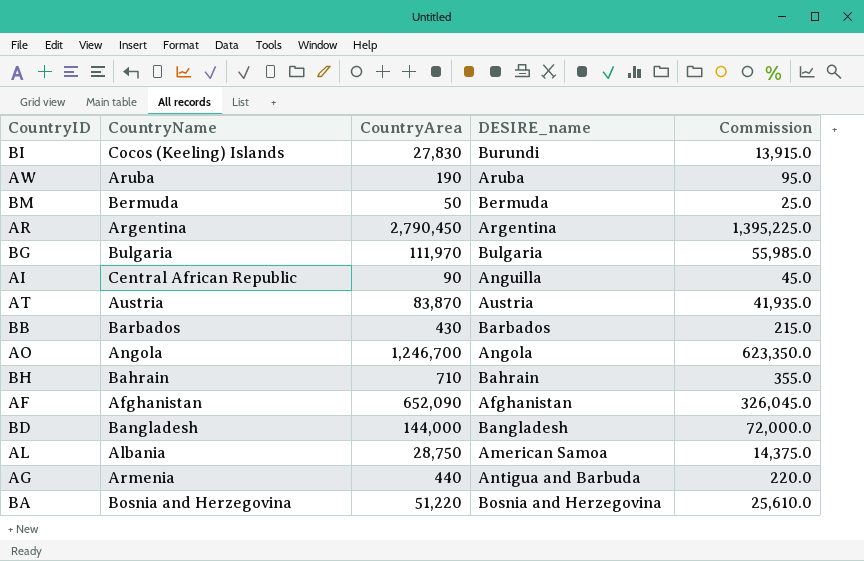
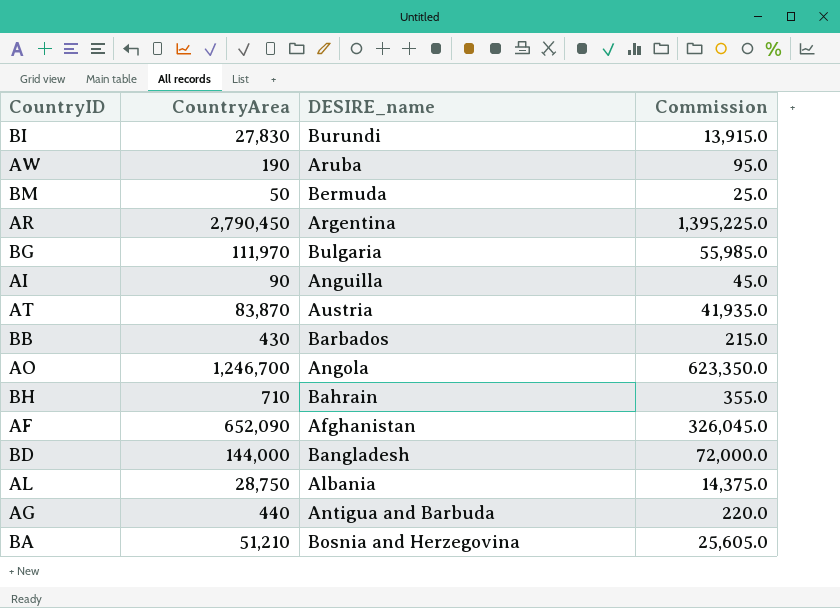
column CountryName | position: 2 -> none
AL | DESIRE_name: American Samoa -> Albania
BA | CountryArea: 51,220 -> 51,210
BA | Commission: 25,610.0 -> 25,605.0

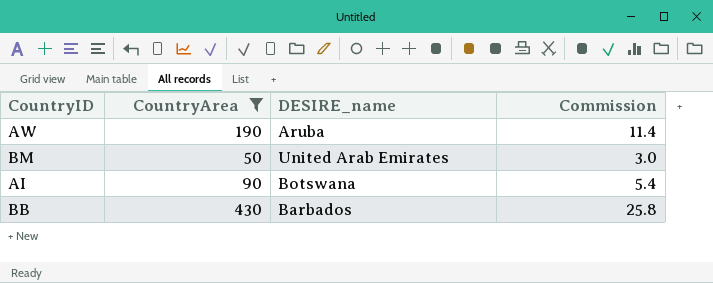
filter: none -> CountryArea <= 430
column Commission | formula: [CountryArea] * 0.5 -> [CountryArea] * 0.06
BM | DESIRE_name: Bermuda -> United Arab Emirates
AI | DESIRE_name: Anguilla -> Botswana

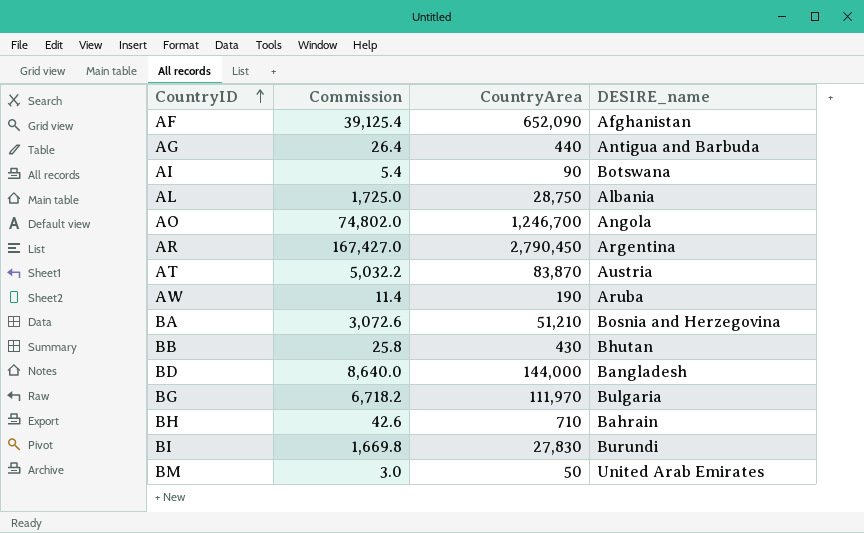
filter: CountryArea <= 430 -> none
row order: none -> CountryID ascending
column Commission | position: 4 -> 2
BB | DESIRE_name: Barbados -> Bhutan

